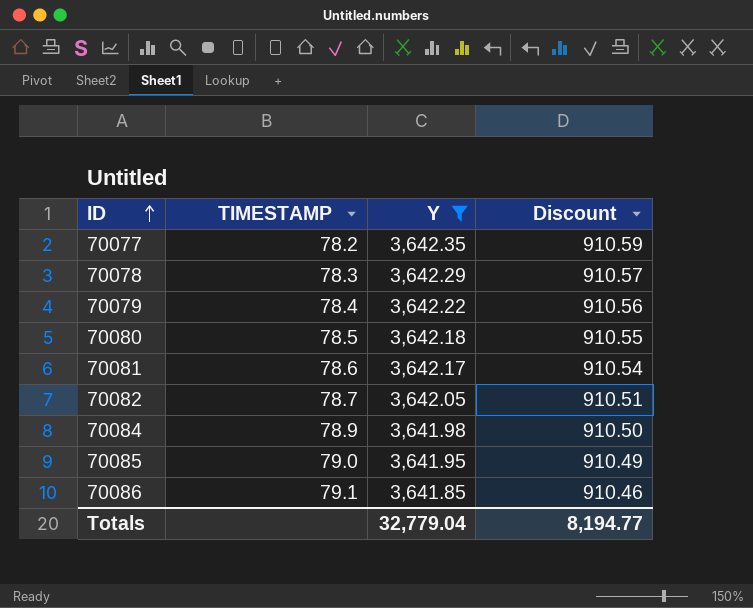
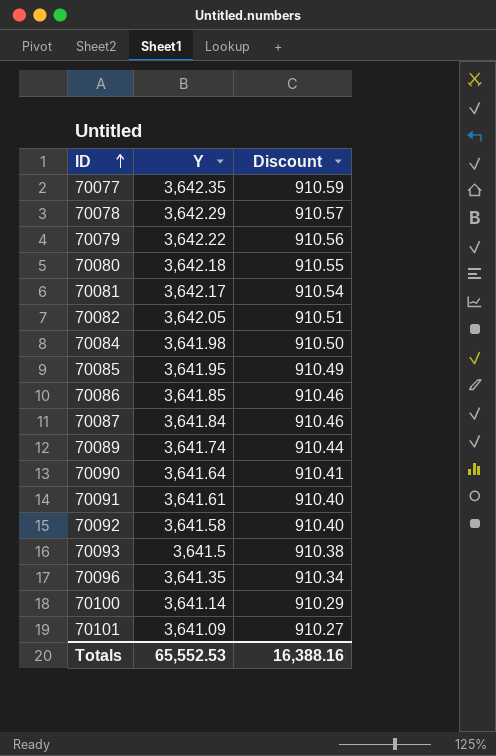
filter: Y >= 3,641.85 -> none
column TIMESTAMP | position: 2 -> none
Totals | Y: 32,779.04 -> 65,552.53
Totals | Discount: 8,194.77 -> 16,388.16

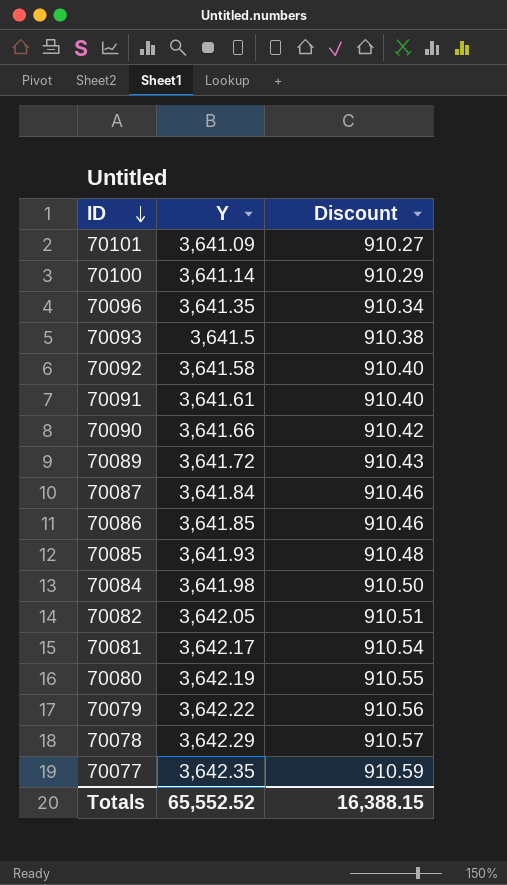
row order: ID ascending -> ID descending
70090 | Y: 3,641.64 -> 3,641.66
70090 | Discount: 910.41 -> 910.42
70089 | Y: 3,641.74 -> 3,641.72
70089 | Discount: 910.44 -> 910.43
70085 | Y: 3,641.95 -> 3,641.93
70085 | Discount: 910.49 -> 910.48
70080 | Y: 3,642.18 -> 3,642.19
Totals | Y: 65,552.53 -> 65,552.52
Totals | Discount: 16,388.16 -> 16,388.15

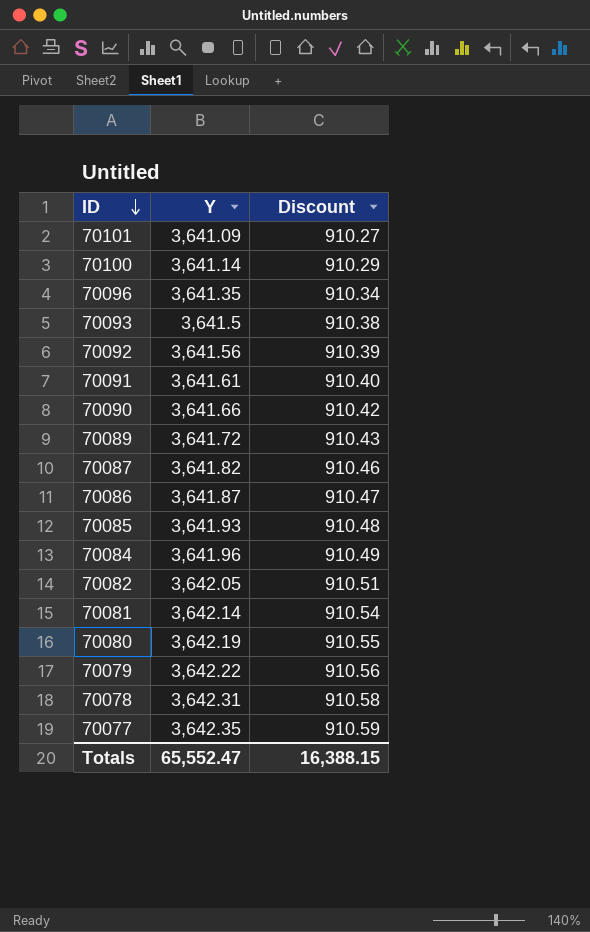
70092 | Y: 3,641.58 -> 3,641.56
70092 | Discount: 910.40 -> 910.39
70087 | Y: 3,641.84 -> 3,641.82
70086 | Y: 3,641.85 -> 3,641.87
70086 | Discount: 910.46 -> 910.47
70084 | Y: 3,641.98 -> 3,641.96
70084 | Discount: 910.50 -> 910.49
70081 | Y: 3,642.17 -> 3,642.14
70078 | Y: 3,642.29 -> 3,642.31
70078 | Discount: 910.57 -> 910.58
Totals | Y: 65,552.52 -> 65,552.47

